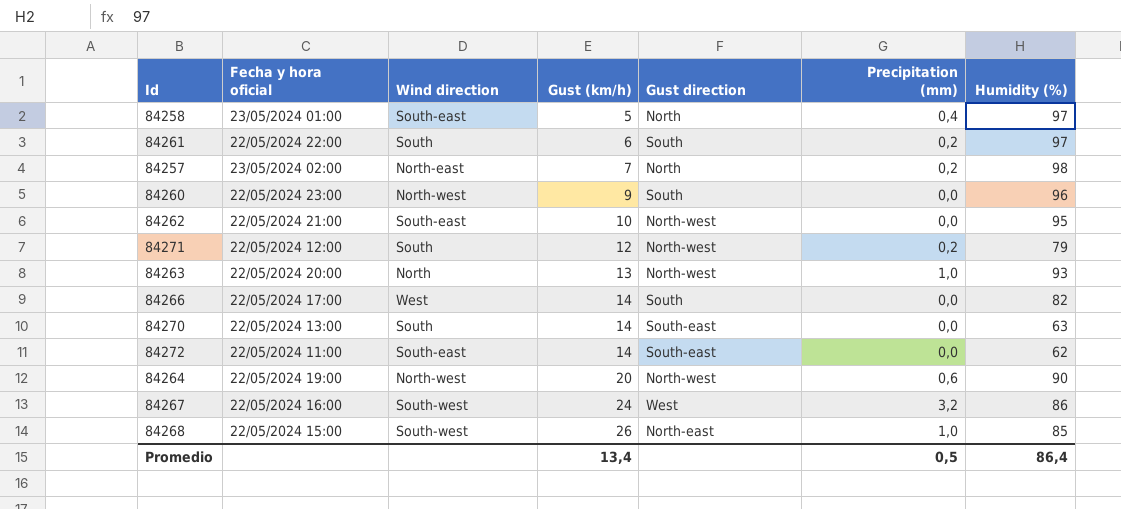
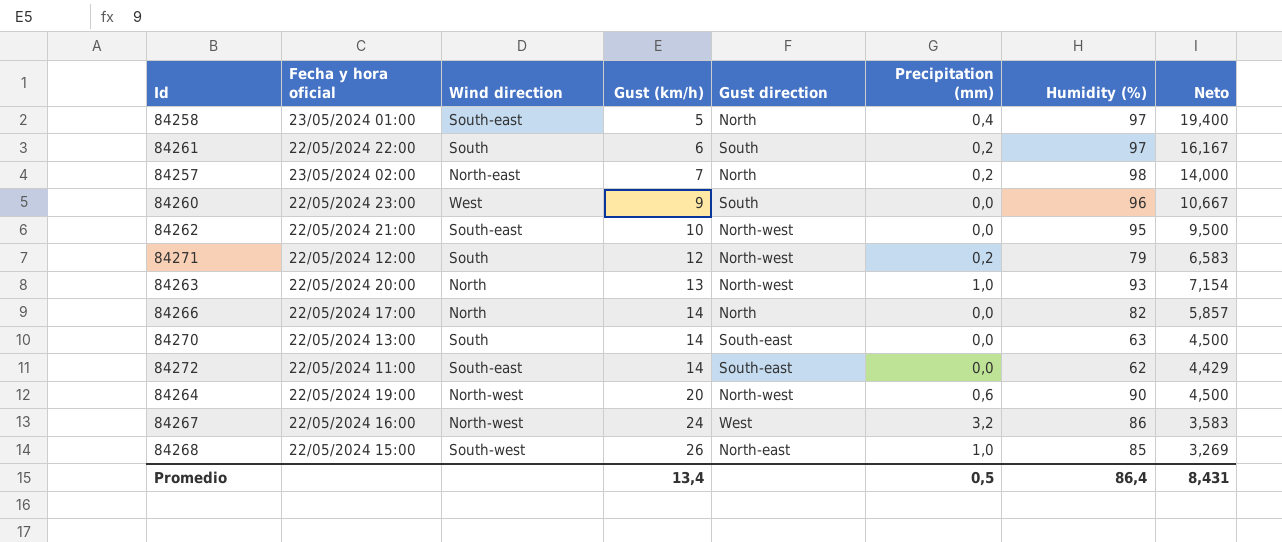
column Neto | formula: none -> [Humidity (%)] / [Gust (km/h)]
84260 | Wind direction: North-west -> West
84266 | Wind direction: West -> North
84266 | Gust direction: South -> North
84267 | Wind direction: South-west -> North-west

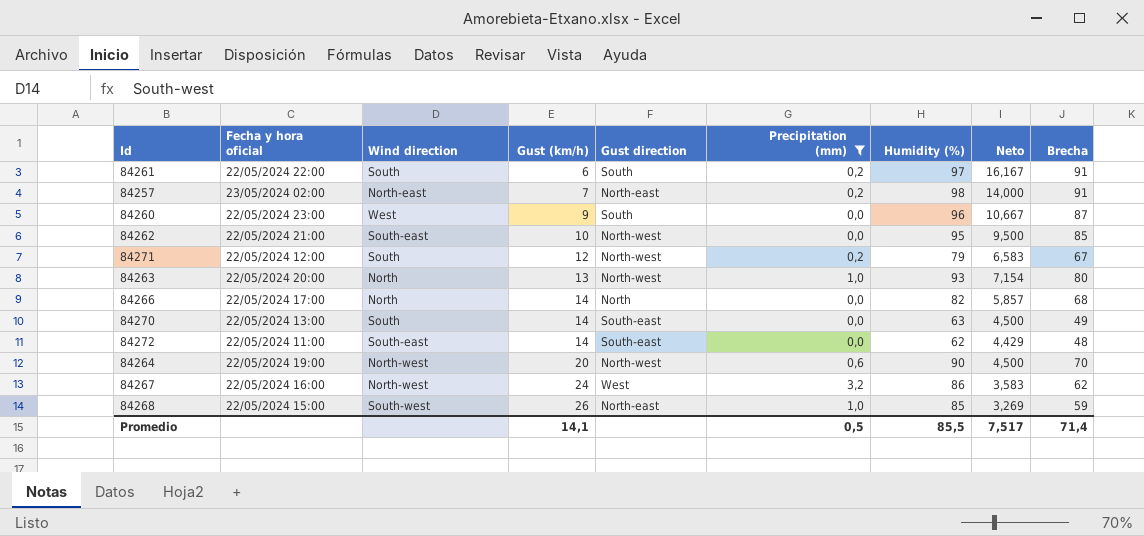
filter: none -> Precipitation (mm) != 0,4
column Brecha | formula: none -> [Humidity (%)] - [Gust (km/h)]
84257 | Gust direction: North -> North-east
Promedio | Gust (km/h): 13,4 -> 14,1
Promedio | Humidity (%): 86,4 -> 85,5
Promedio | Neto: 8,431 -> 7,517

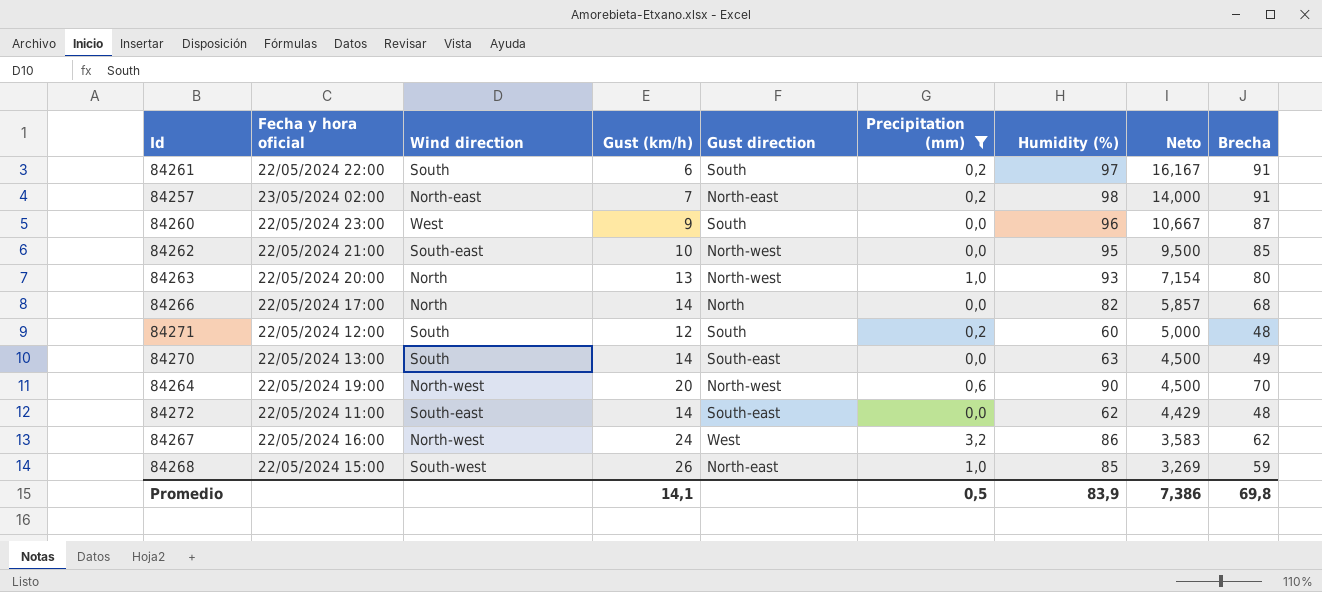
row order: Gust (km/h) ascending -> Neto descending
84271 | Gust direction: North-west -> South
84271 | Humidity (%): 79 -> 60
84271 | Neto: 6,583 -> 5,000
84271 | Brecha: 67 -> 48
Promedio | Humidity (%): 85,5 -> 83,9
Promedio | Neto: 7,517 -> 7,386
Promedio | Brecha: 71,4 -> 69,8

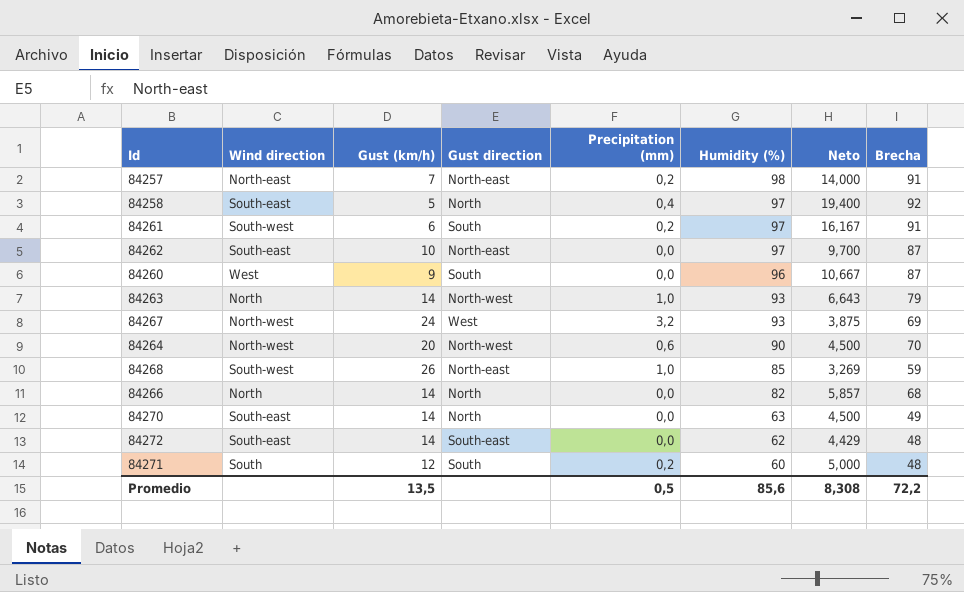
filter: Precipitation (mm) != 0,4 -> none
row order: Neto descending -> Humidity (%) descending
column Fecha y hora oficial | position: 2 -> none
84261 | Wind direction: South -> South-west
84262 | Gust direction: North-west -> North-east
84262 | Humidity (%): 95 -> 97
84262 | Neto: 9,500 -> 9,700
84262 | Brecha: 85 -> 87
84263 | Gust (km/h): 13 -> 14
84263 | Neto: 7,154 -> 6,643
84263 | Brecha: 80 -> 79
84267 | Humidity (%): 86 -> 93
84267 | Neto: 3,583 -> 3,875
84267 | Brecha: 62 -> 69
84270 | Wind direction: South -> South-east
84270 | Gust direction: South-east -> North
Promedio | Gust (km/h): 14,1 -> 13,5
Promedio | Humidity (%): 83,9 -> 85,6
Promedio | Neto: 7,386 -> 8,308
Promedio | Brecha: 69,8 -> 72,2

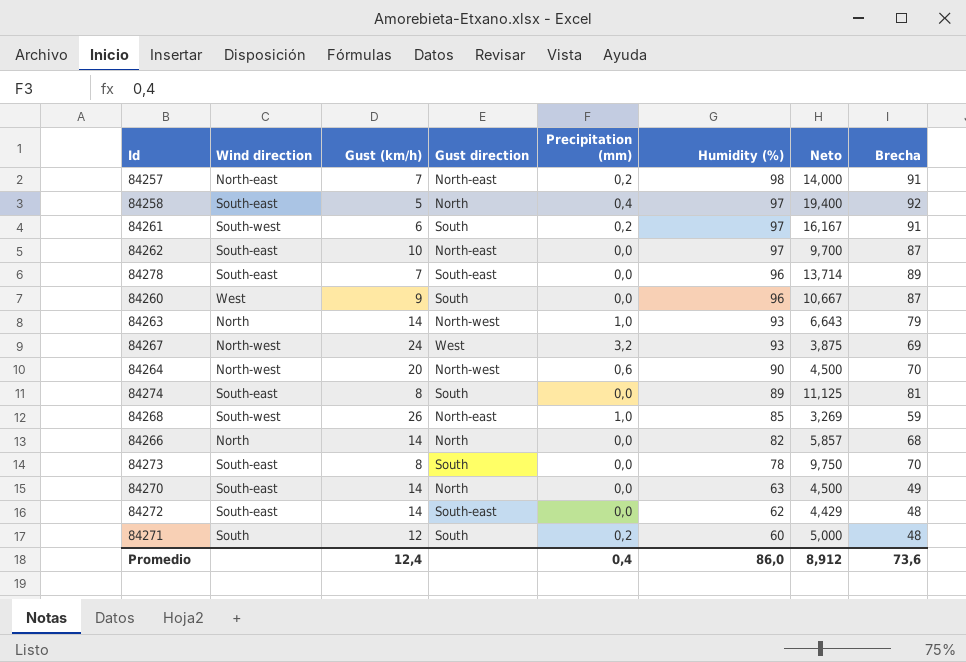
row 84278: none -> South-east | 7 | South-east | 0,0 | 96 | 13,714 | 89
row 84274: none -> South-east | 8 | South | 0,0 | 89 | 11,125 | 81
row 84273: none -> South-east | 8 | South | 0,0 | 78 | 9,750 | 70
Promedio | Gust (km/h): 13,5 -> 12,4
Promedio | Precipitation (mm): 0,5 -> 0,4
Promedio | Humidity (%): 85,6 -> 86,0
Promedio | Neto: 8,308 -> 8,912
Promedio | Brecha: 72,2 -> 73,6

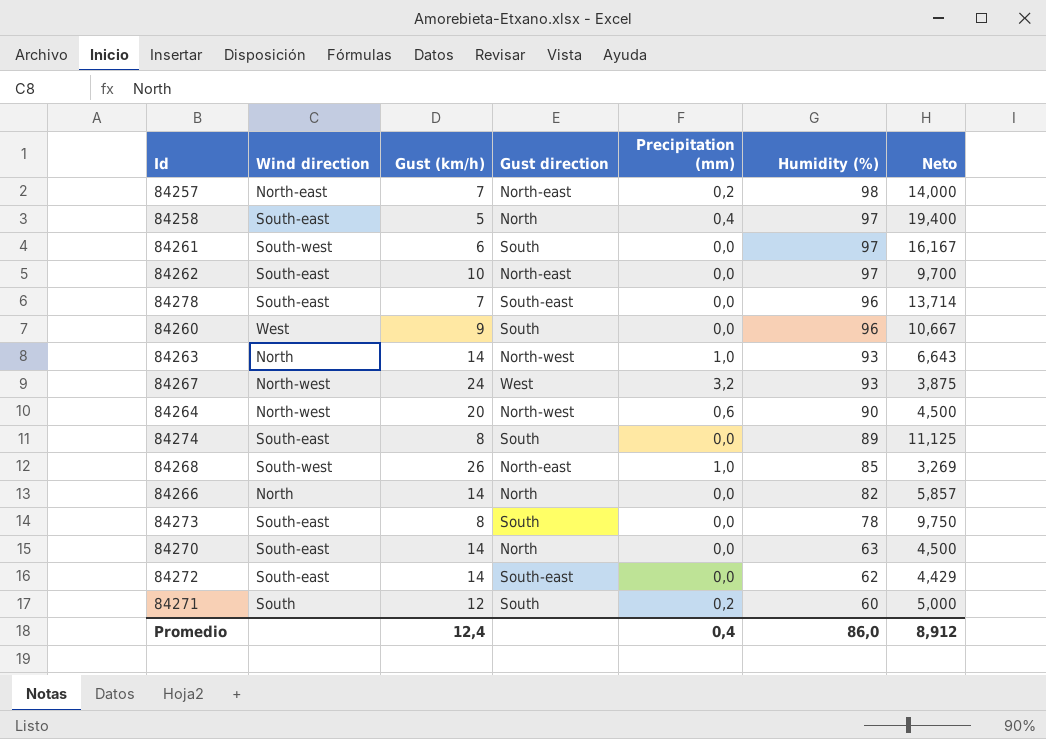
column Brecha | formula: [Humidity (%)] - [Gust (km/h)] -> none
84261 | Precipitation (mm): 0,2 -> 0,0

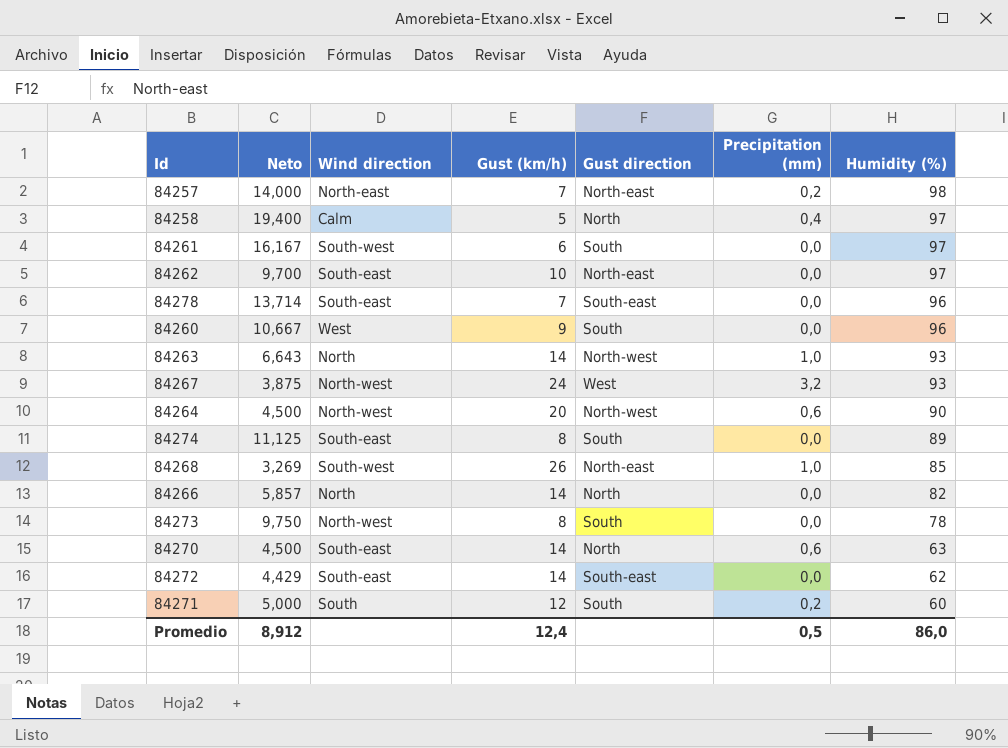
column Neto | position: 7 -> 2
84258 | Wind direction: South-east -> Calm
84273 | Wind direction: South-east -> North-west
84270 | Precipitation (mm): 0,0 -> 0,6
Promedio | Precipitation (mm): 0,4 -> 0,5

